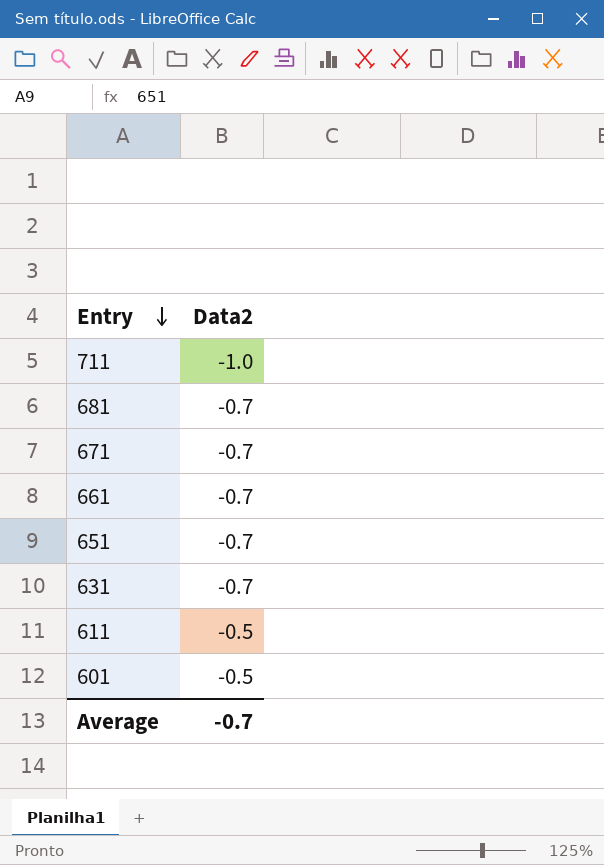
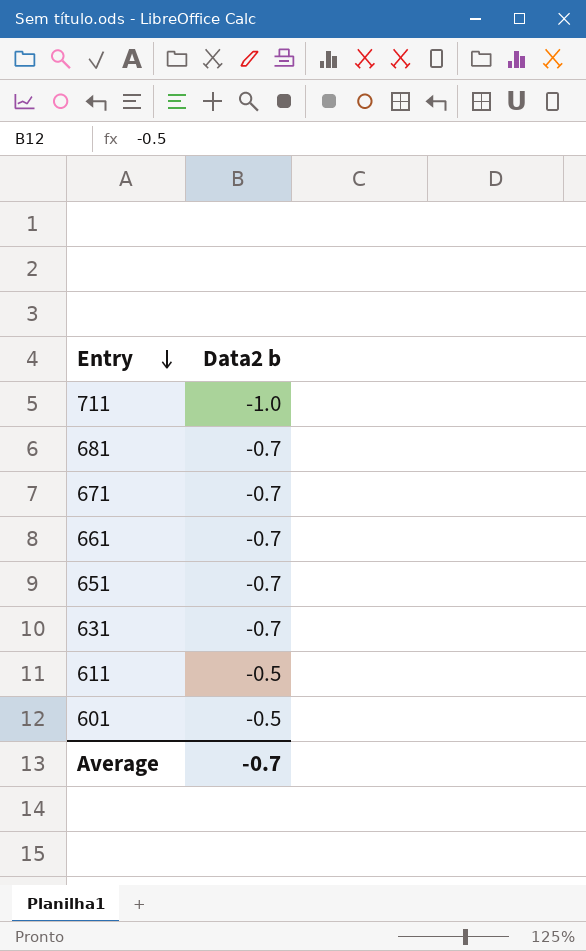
column name: Data2 -> Data2 b

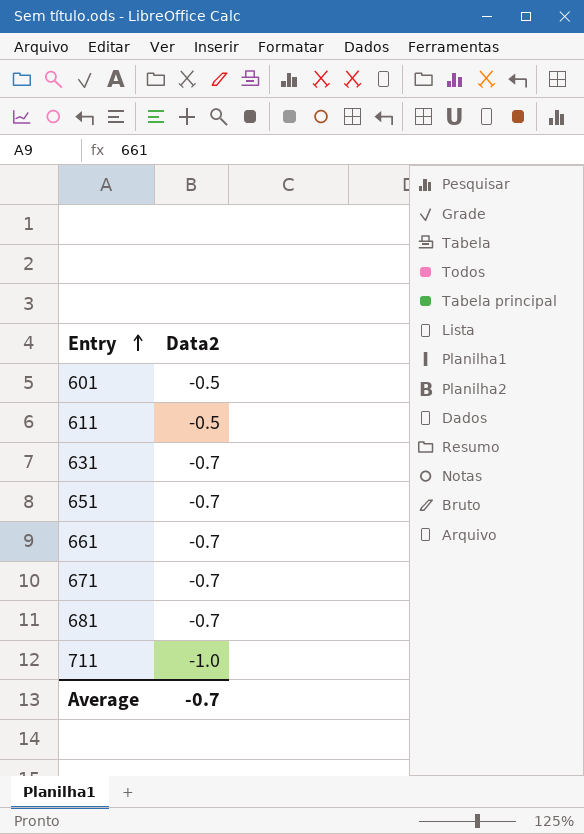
row order: Entry descending -> Entry ascending
column name: Data2 b -> Data2

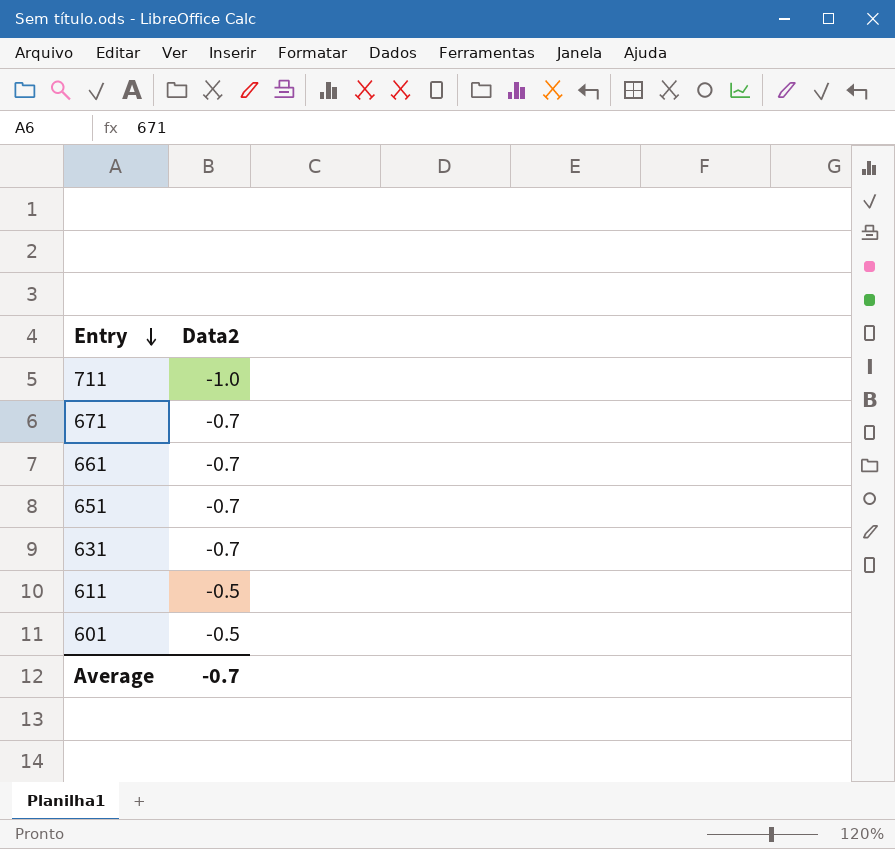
row order: Entry ascending -> Entry descending
row 681: -0.7 -> none

